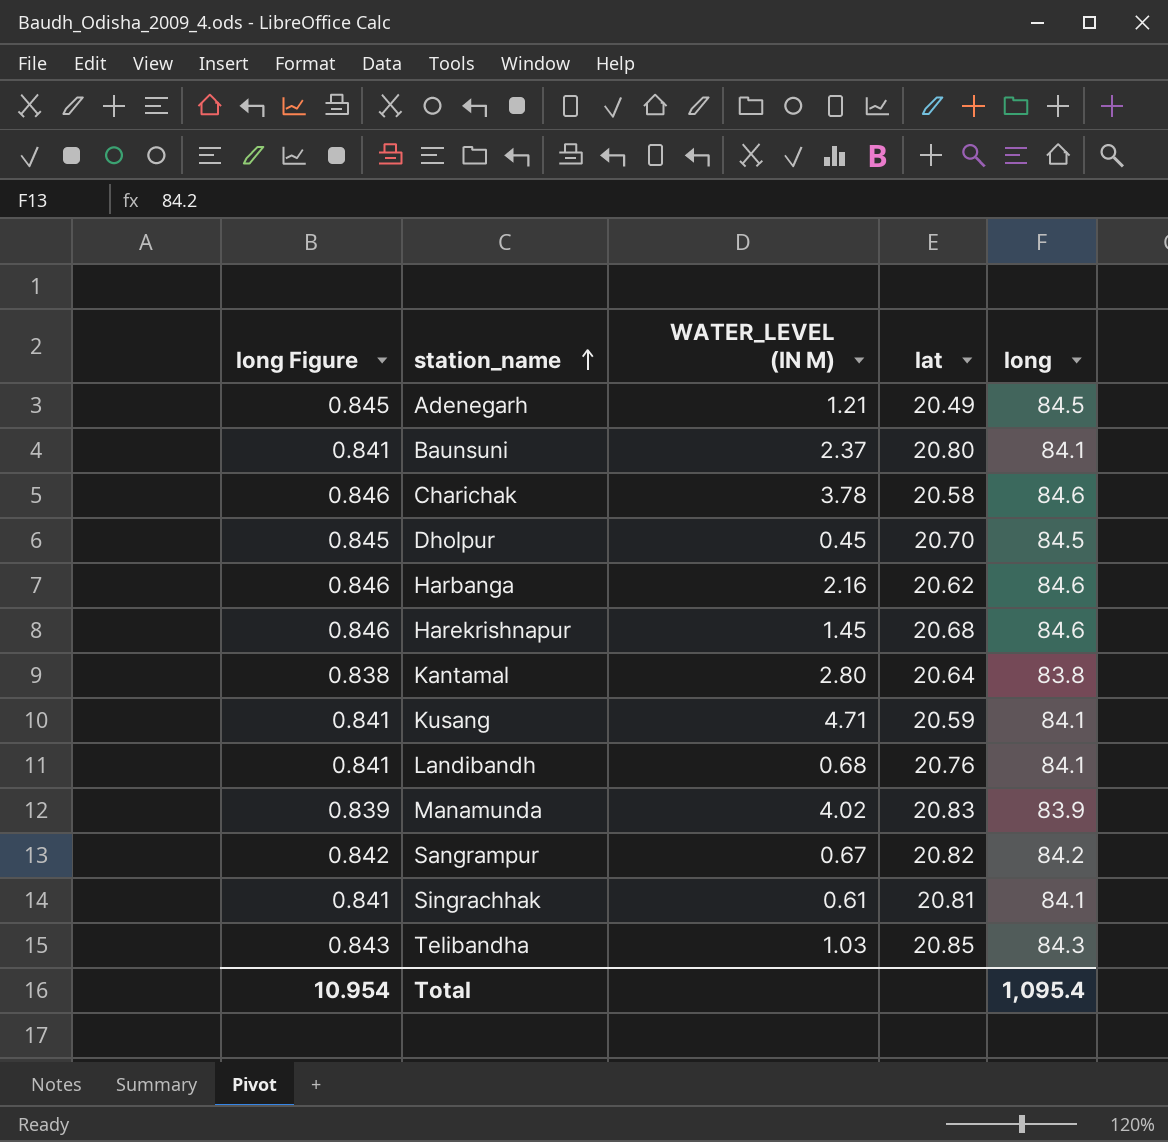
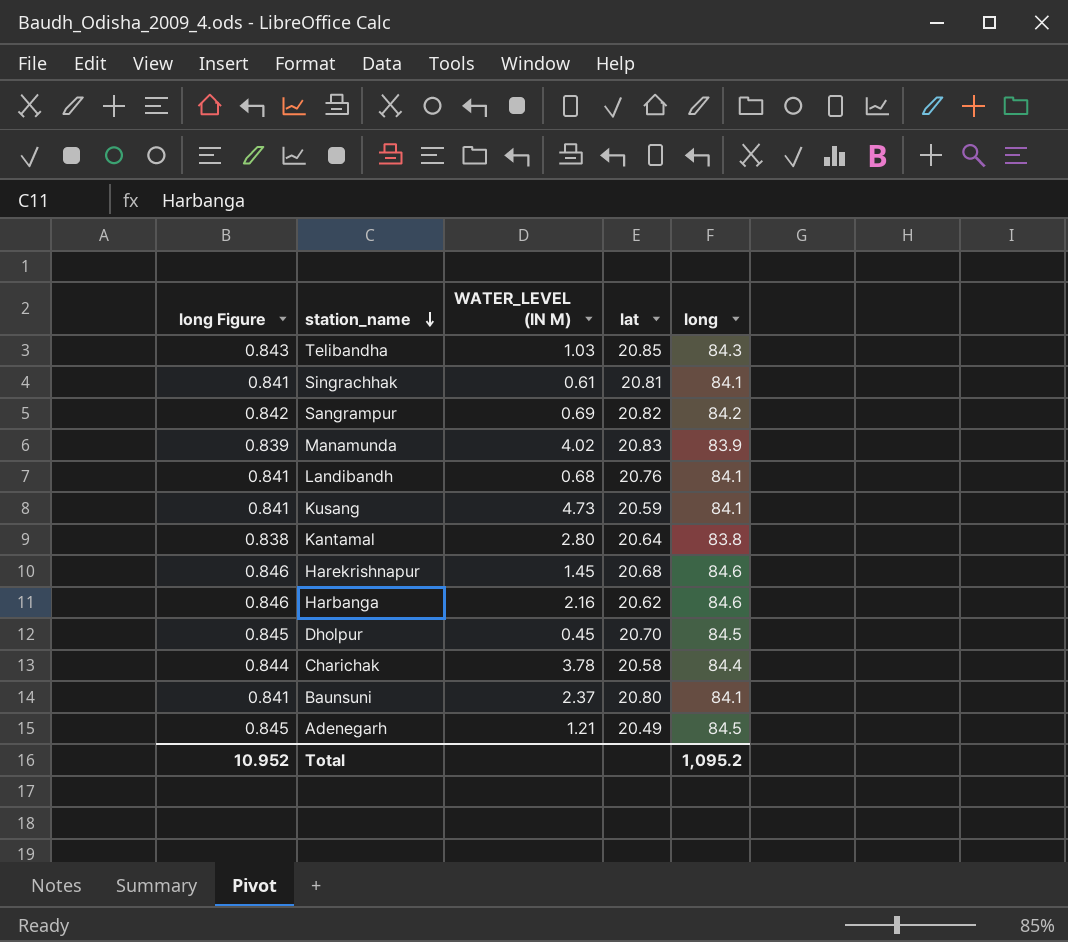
row order: station_name ascending -> station_name descending
Sangrampur | WATER_LEVEL (IN M): 0.67 -> 0.69
Kusang | WATER_LEVEL (IN M): 4.71 -> 4.73
Charichak | long Figure: 0.846 -> 0.844
Charichak | long: 84.6 -> 84.4
Total | long Figure: 10.954 -> 10.952
Total | long: 1,095.4 -> 1,095.2

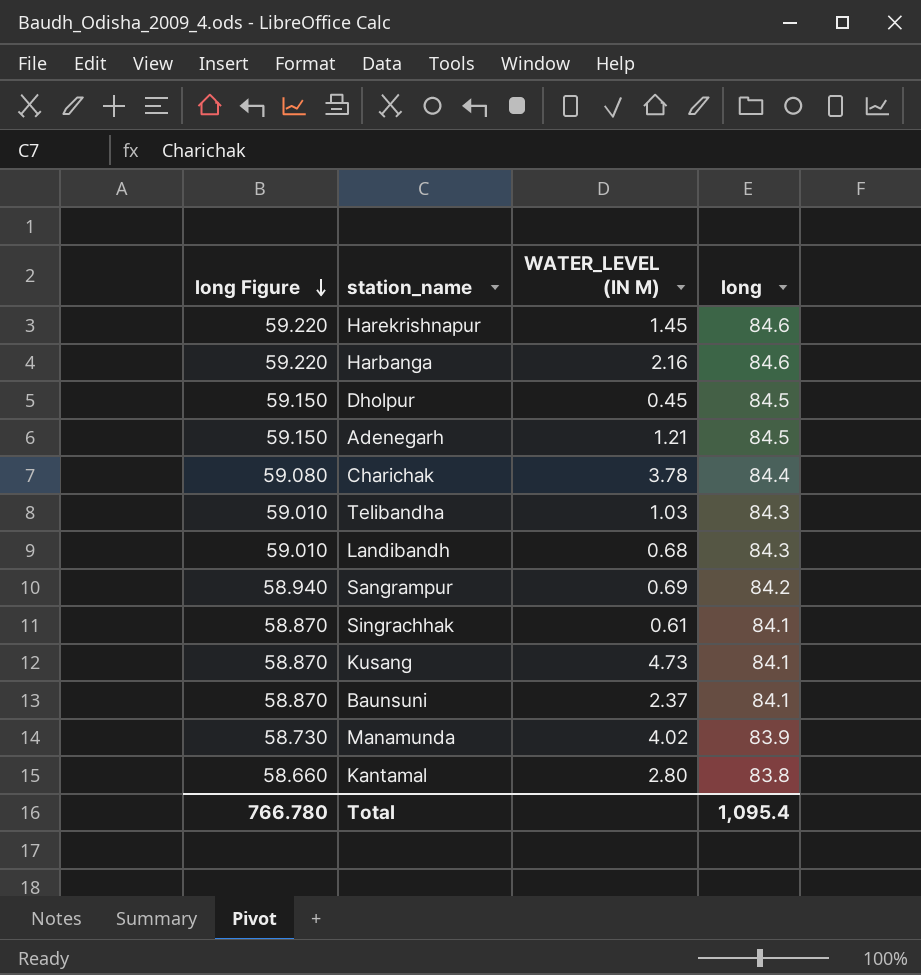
row order: station_name descending -> long Figure descending
column lat | position: 4 -> none
column long Figure | formula: [long] * 0.01 -> [long] * 0.7
Landibandh | long: 84.1 -> 84.3
Total | long Figure: 10.952 -> 766.780
Total | long: 1,095.2 -> 1,095.4

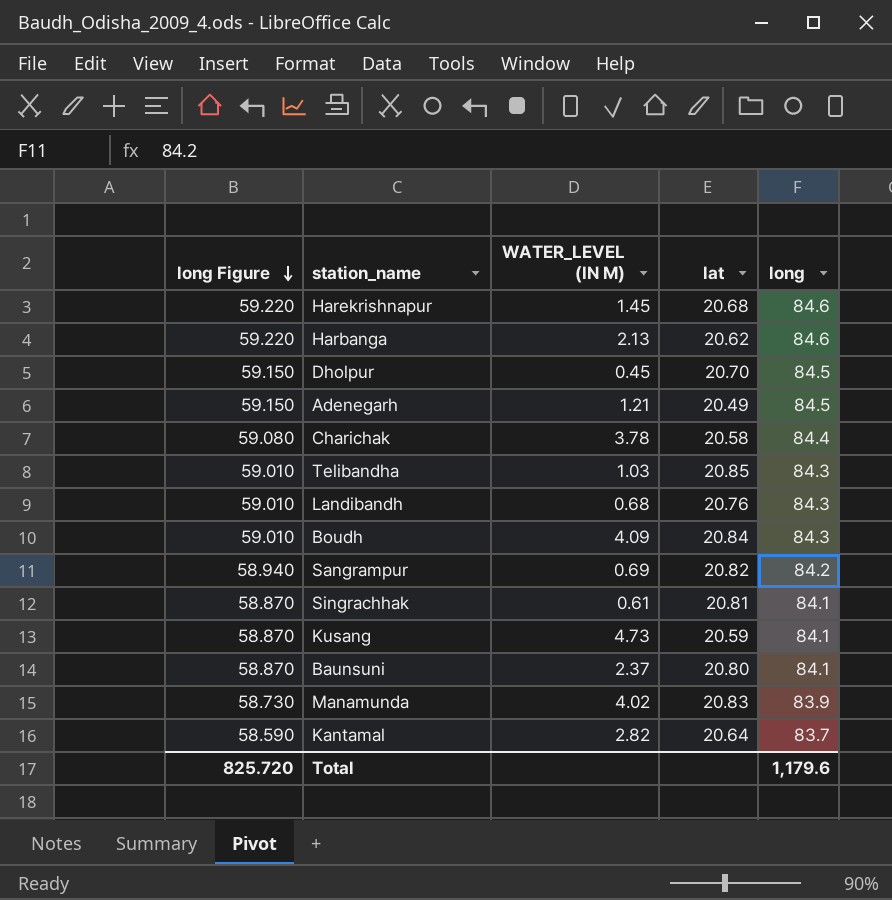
column lat | position: none -> 4
Harbanga | WATER_LEVEL (IN M): 2.16 -> 2.13
row Boudh: none -> 59.010 | 4.09 | 20.84 | 84.3
Kantamal | long Figure: 58.660 -> 58.590
Kantamal | WATER_LEVEL (IN M): 2.80 -> 2.82
Kantamal | long: 83.8 -> 83.7
Total | long Figure: 766.780 -> 825.720
Total | long: 1,095.4 -> 1,179.6

